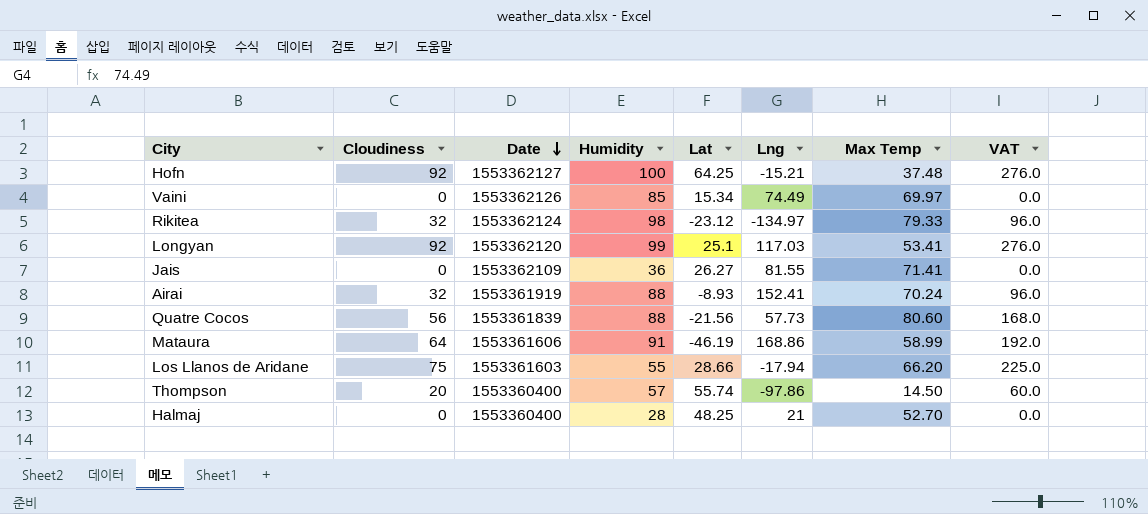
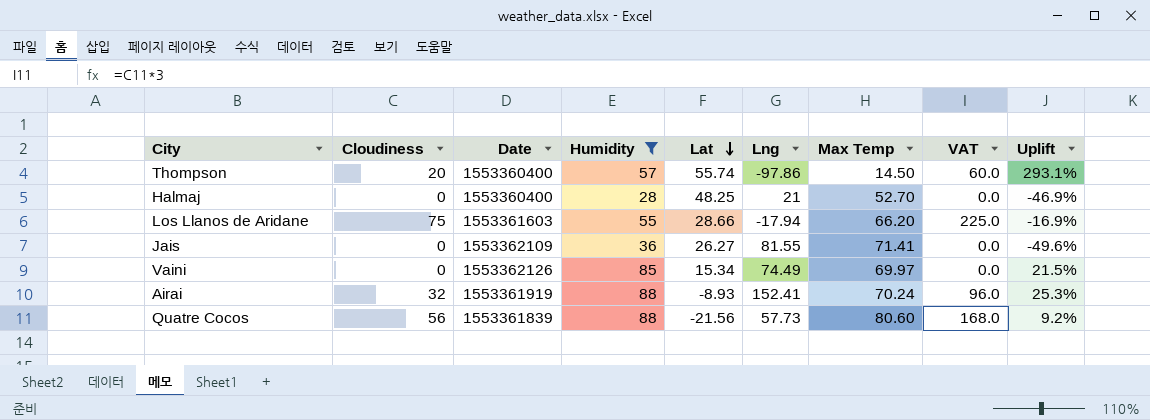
filter: none -> Humidity <= 88
row order: Date descending -> Lat descending
column Uplift | formula: none -> ([Humidity] - [Max Temp]) / [Max Temp]

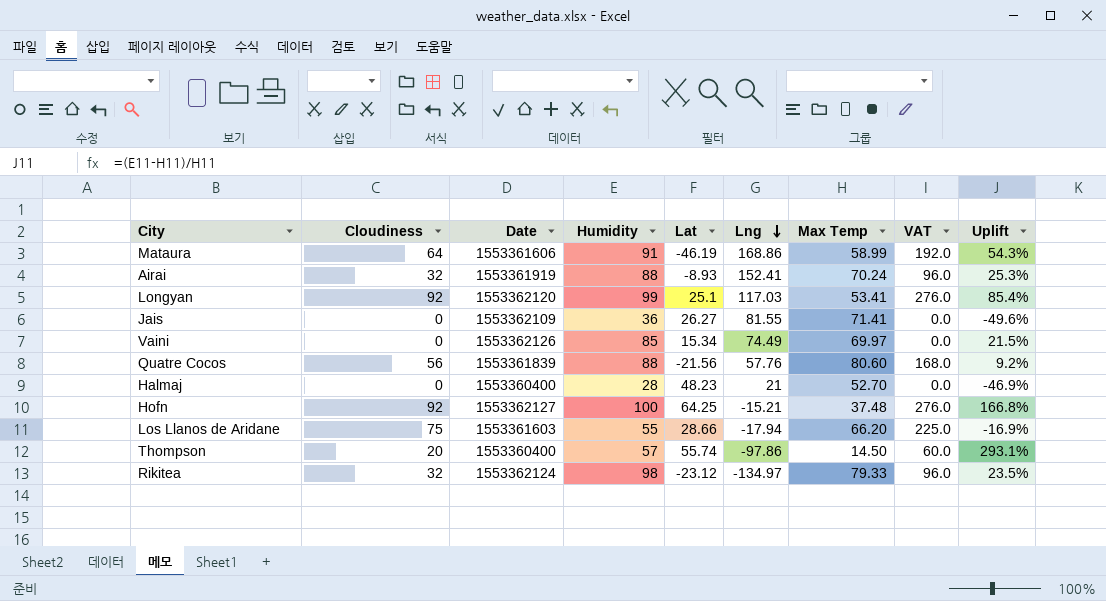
filter: Humidity <= 88 -> none
row order: Lat descending -> Lng descending
Quatre Cocos | Lng: 57.73 -> 57.76
Halmaj | Lat: 48.25 -> 48.23

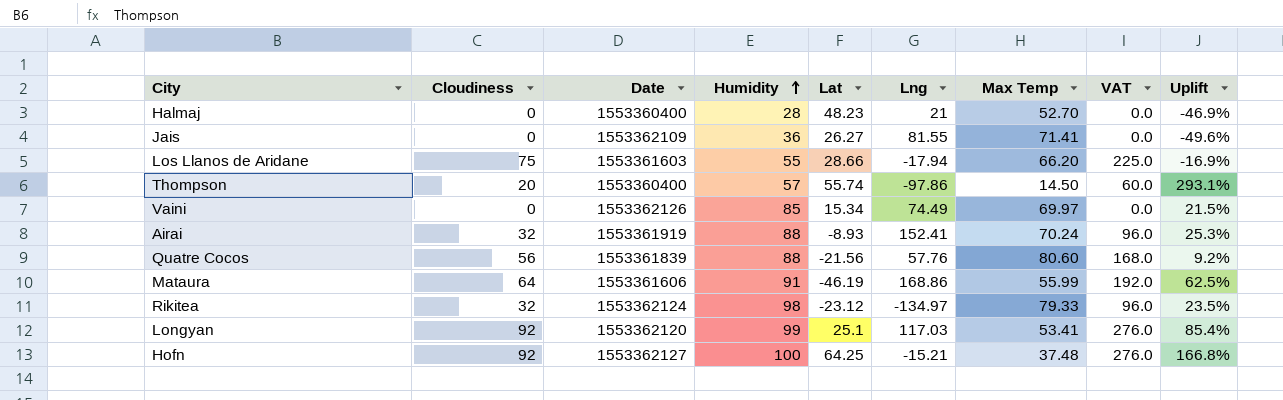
row order: Lng descending -> Humidity ascending
Mataura | Max Temp: 58.99 -> 55.99
Mataura | Uplift: 54.3% -> 62.5%

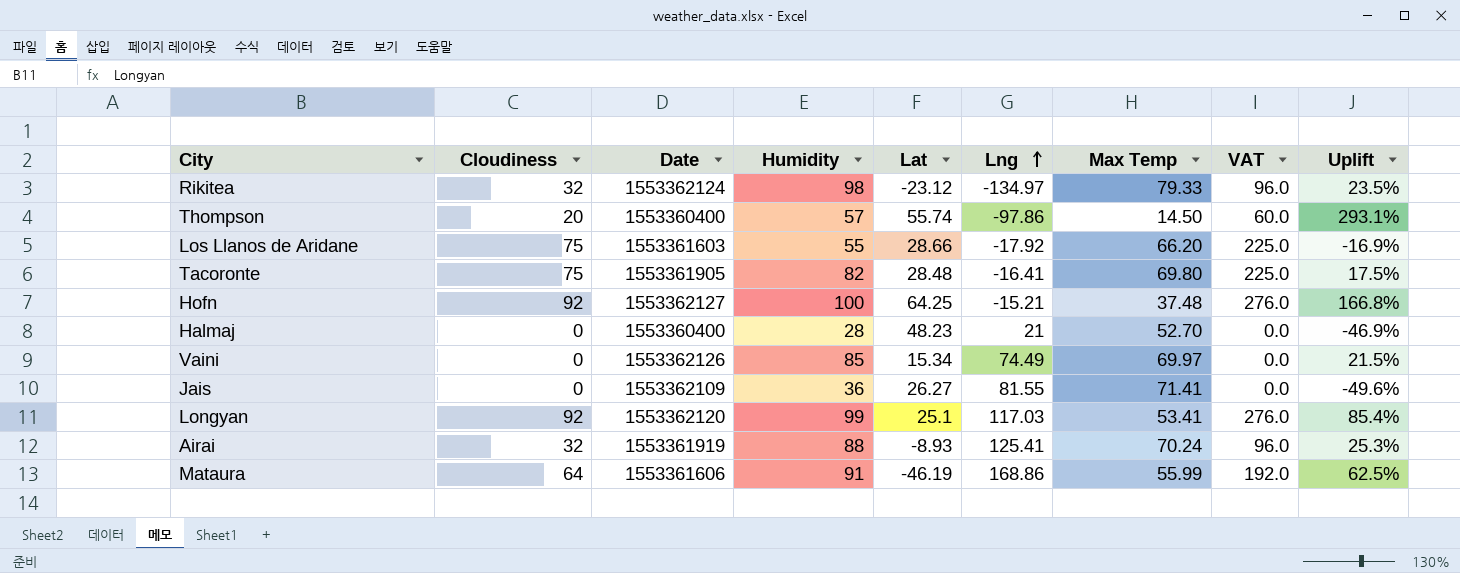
row order: Humidity ascending -> Lng ascending
row Quatre Cocos: 56 | 1553361839 | 88 | -21.56 | 57.76 | 80.60 | 168.0 | 9.2% -> none
Los Llanos de Aridane | Lng: -17.94 -> -17.92
row Tacoronte: none -> 75 | 1553361905 | 82 | 28.48 | -16.41 | 69.80 | 225.0 | 17.5%
Airai | Lng: 152.41 -> 125.41

